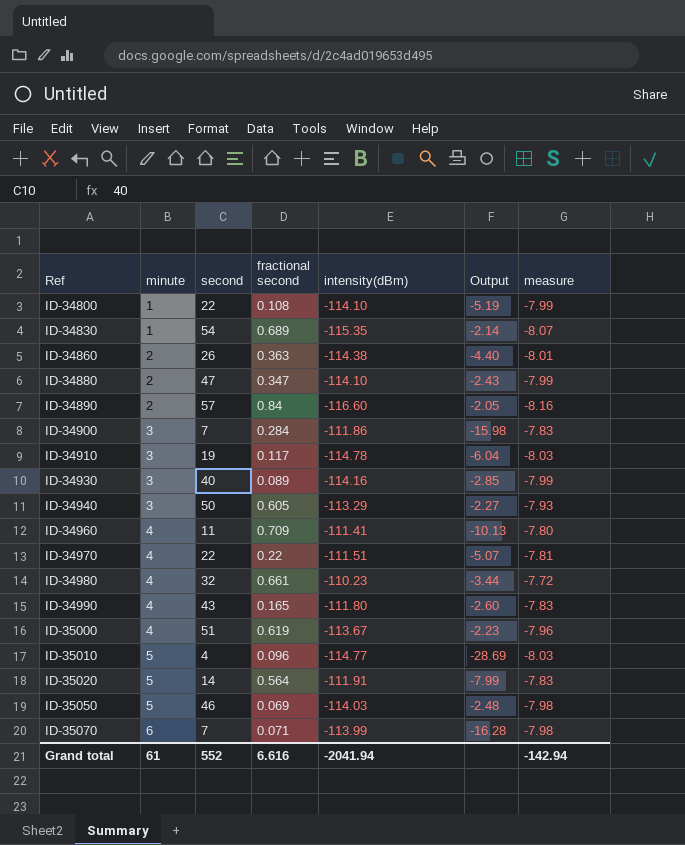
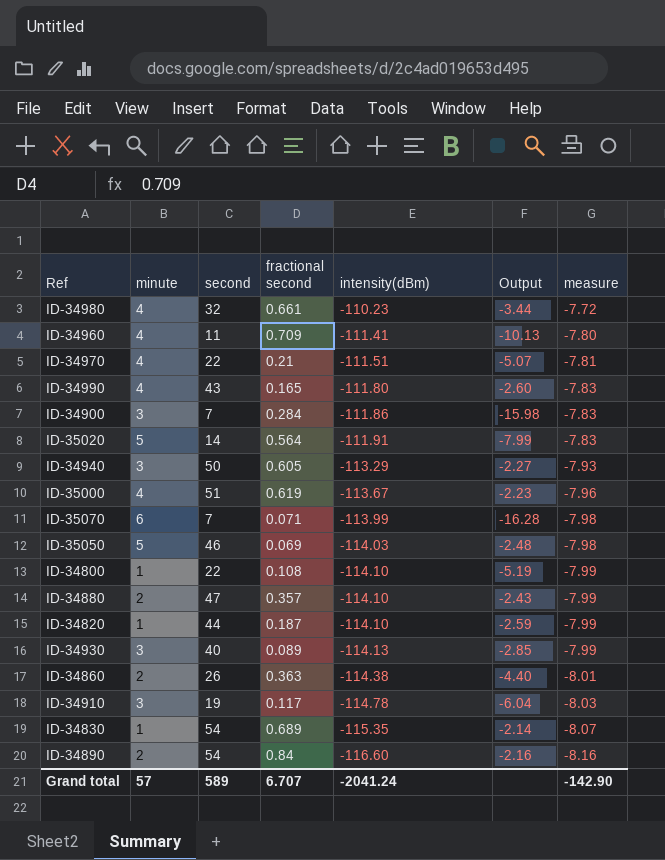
row order: Ref ascending -> intensity(dBm) descending
row ID-35010: 5 | 4 | 0.096 | -114.77 | -28.69 | -8.03 -> none
ID-34970 | fractional second: 0.22 -> 0.21
ID-34880 | fractional second: 0.347 -> 0.357
row ID-34820: none -> 1 | 44 | 0.187 | -114.10 | -2.59 | -7.99
ID-34930 | intensity(dBm): -114.16 -> -114.13
ID-34890 | second: 57 -> 54
ID-34890 | Output: -2.05 -> -2.16
Grand total | minute: 61 -> 57
Grand total | second: 552 -> 589
Grand total | fractional second: 6.616 -> 6.707
Grand total | intensity(dBm): -2041.94 -> -2041.24
Grand total | measure: -142.94 -> -142.90

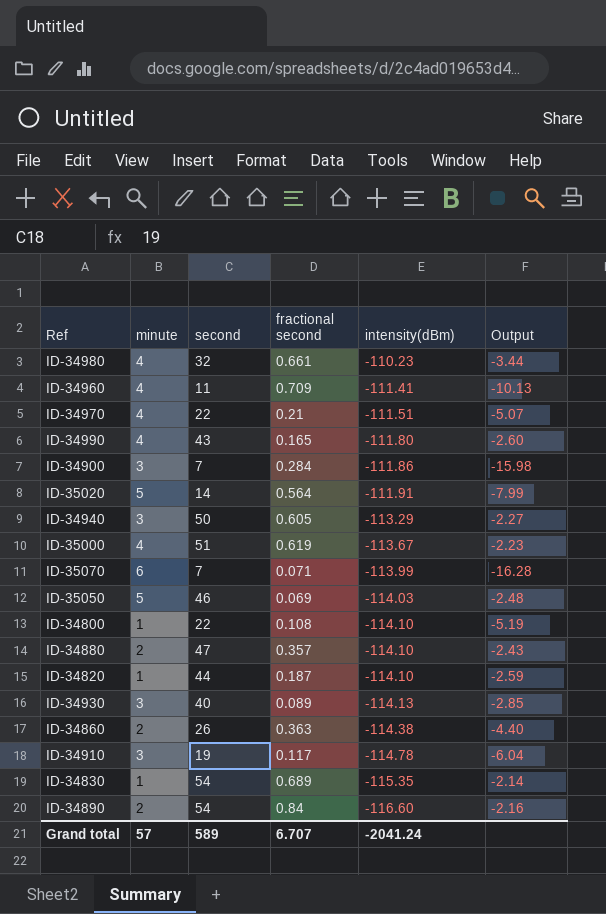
column measure | formula: [intensity(dBm)] * 0.07 -> none

